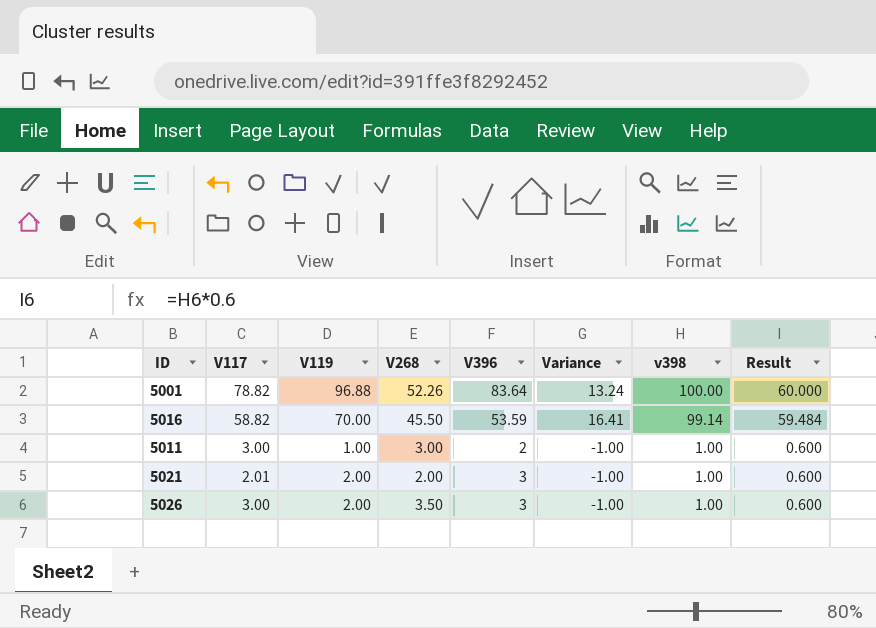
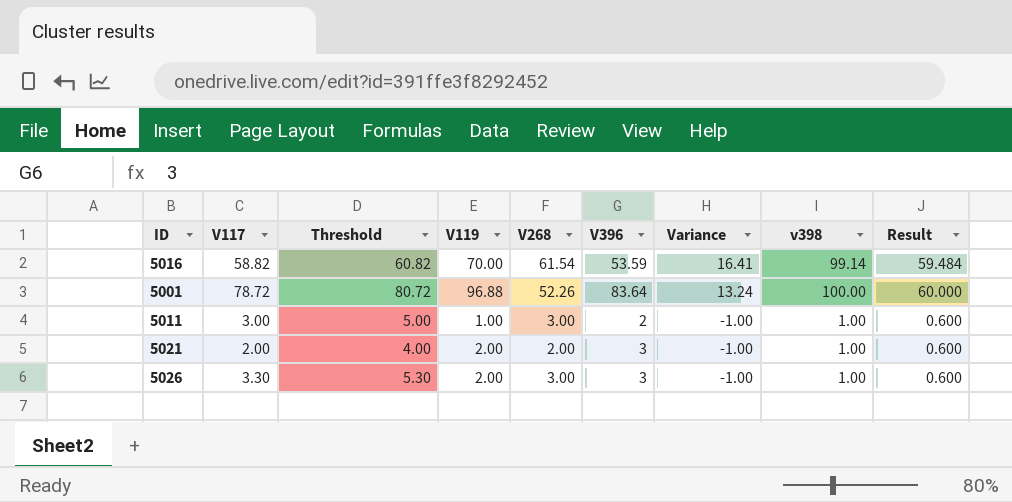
row order: v398 descending -> Variance descending
column Threshold | formula: none -> [V117] + 2
5016 | V268: 45.50 -> 61.54
5001 | V117: 78.82 -> 78.72
5021 | V117: 2.01 -> 2.00
5026 | V117: 3.00 -> 3.30
5026 | V268: 3.50 -> 3.00

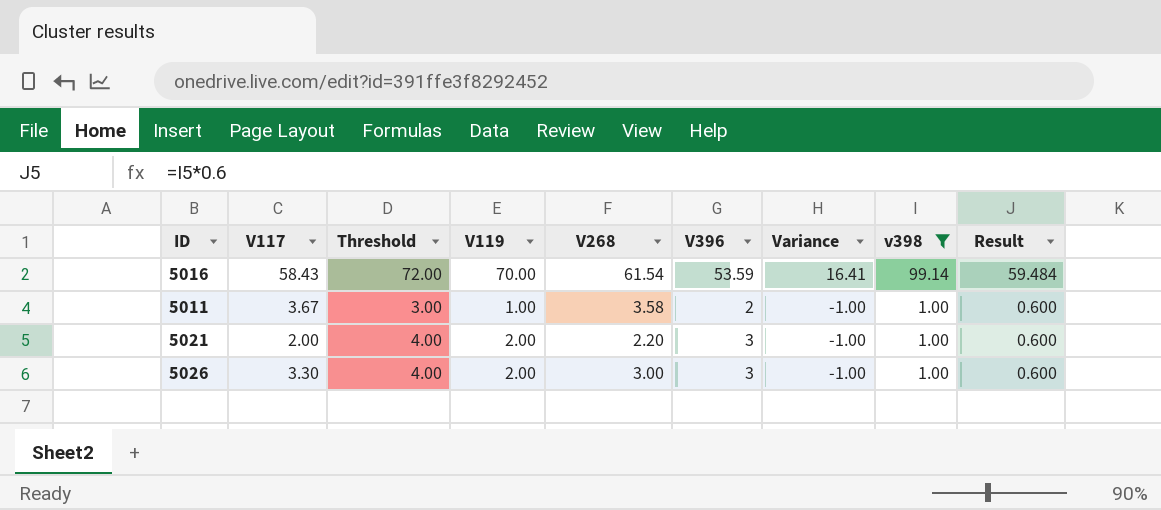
filter: none -> v398 != 100.00
column Threshold | formula: [V117] + 2 -> [V119] + 2
5016 | V117: 58.82 -> 58.43
5011 | V117: 3.00 -> 3.67
5011 | V268: 3.00 -> 3.58
5021 | V268: 2.00 -> 2.20

